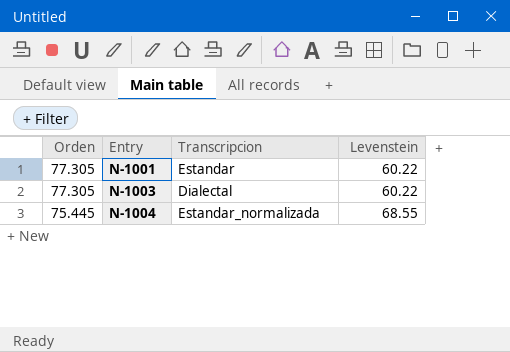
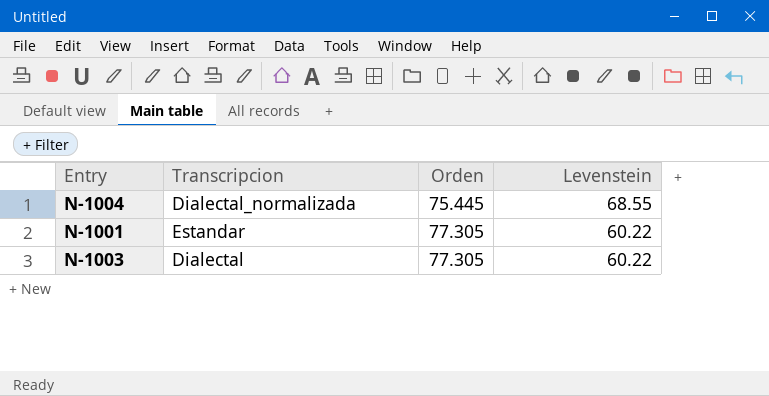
row order: Orden descending -> Orden ascending
column Orden | position: 1 -> 3
N-1004 | Transcripcion: Estandar_normalizada -> Dialectal_normalizada

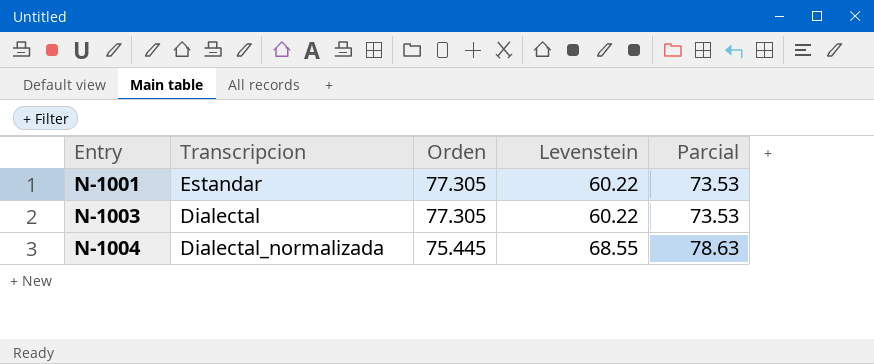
row order: Orden ascending -> Entry ascending
column Parcial | position: none -> 5

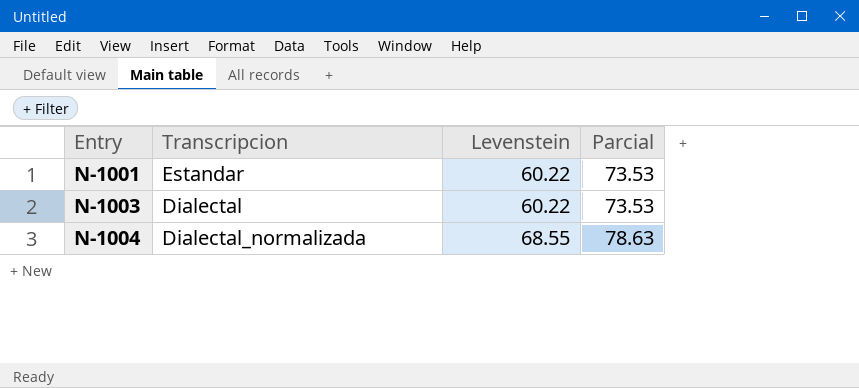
column Orden | position: 3 -> none

